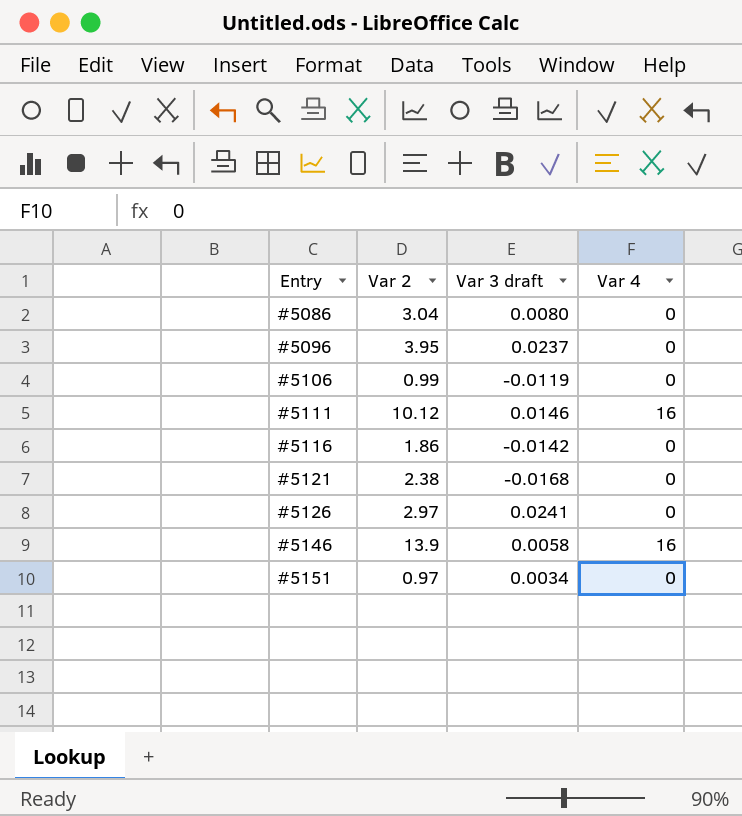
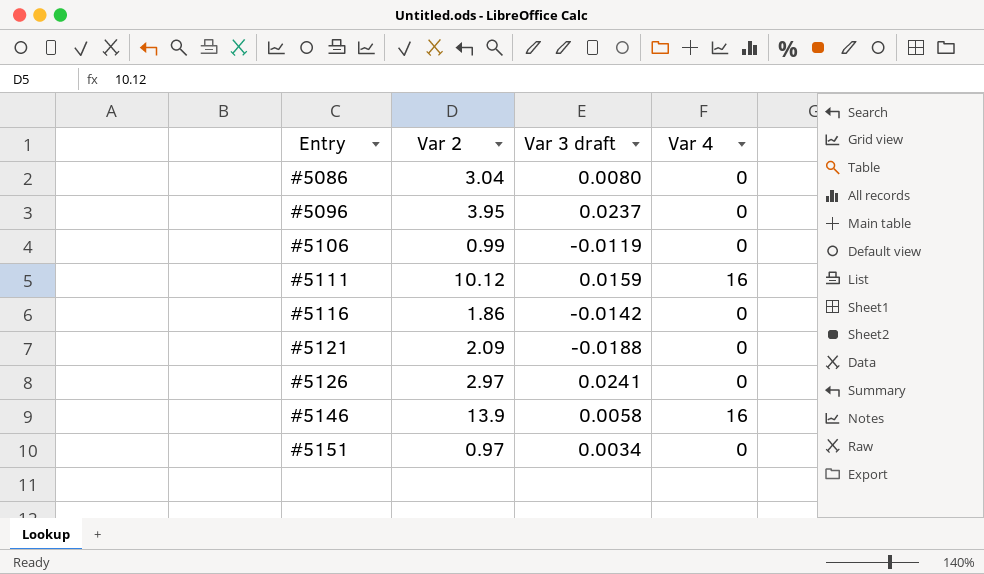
#5111 | Var 3 draft: 0.0146 -> 0.0159
#5121 | Var 2: 2.38 -> 2.09
#5121 | Var 3 draft: -0.0168 -> -0.0188

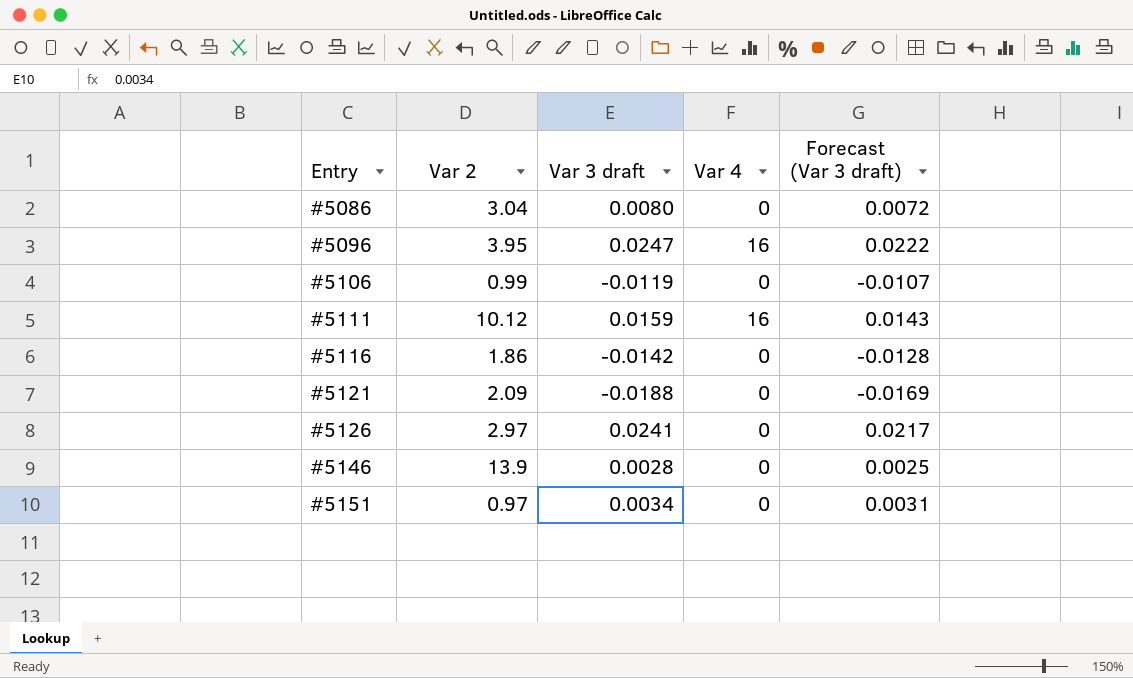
column Forecast (Var 3 draft) | formula: none -> [Var 3 draft] * 0.9
#5096 | Var 3 draft: 0.0237 -> 0.0247
#5096 | Var 4: 0 -> 16
#5146 | Var 3 draft: 0.0058 -> 0.0028
#5146 | Var 4: 16 -> 0

